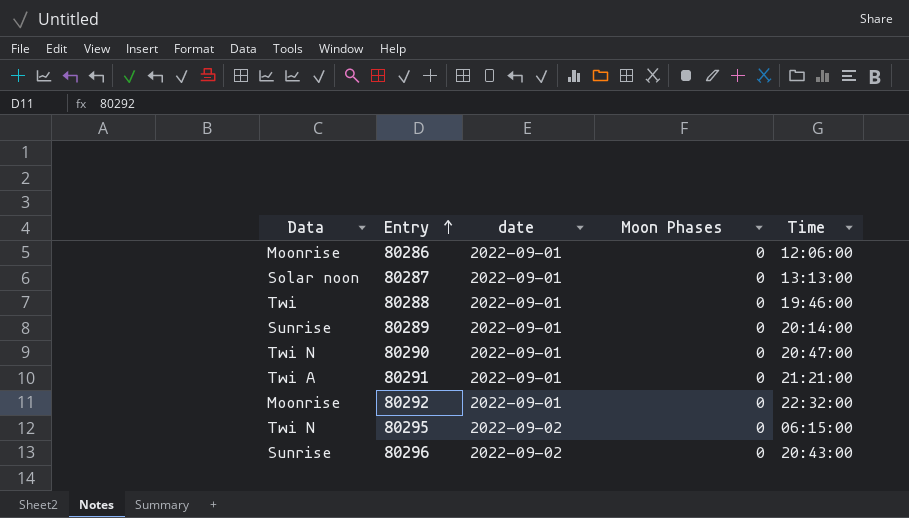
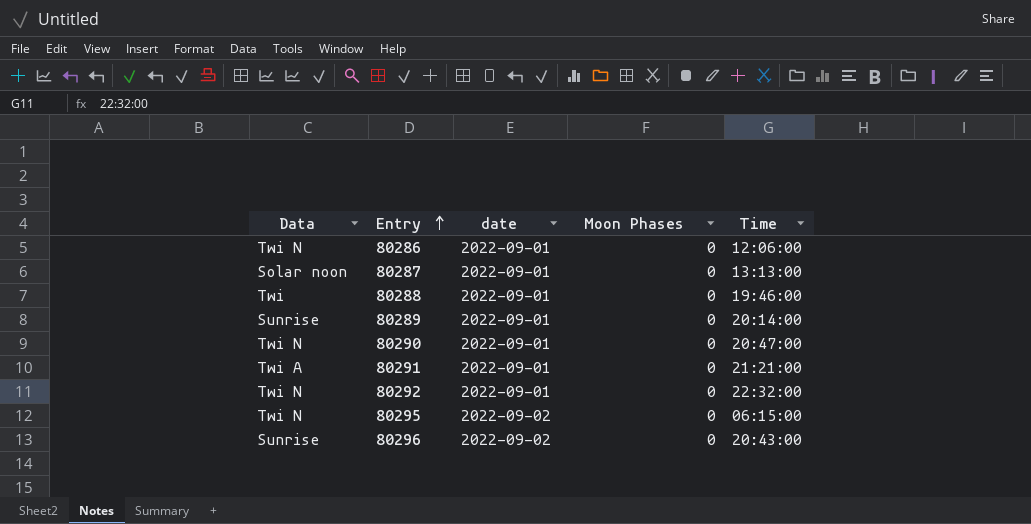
80286 | Data: Moonrise -> Twi N
80292 | Data: Moonrise -> Twi N

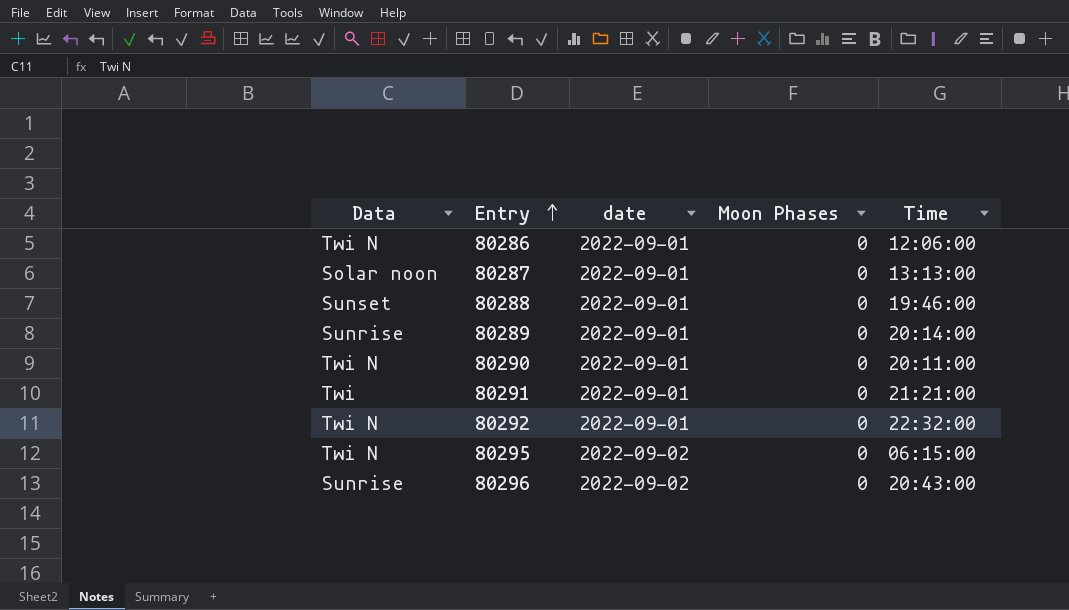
80288 | Data: Twi -> Sunset
80290 | Time: 20:47:00 -> 20:11:00
80291 | Data: Twi A -> Twi

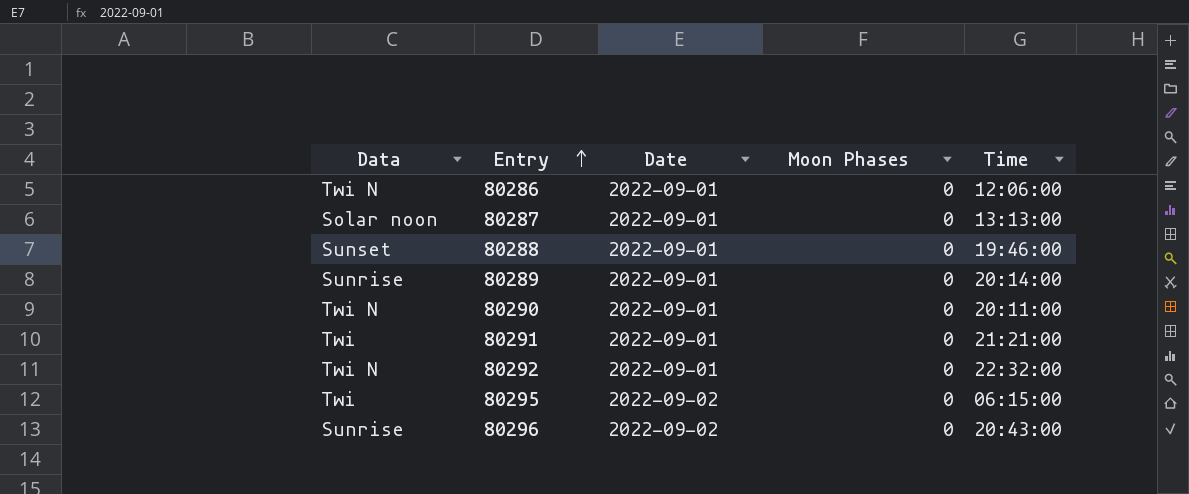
column name: date -> Date
80295 | Data: Twi N -> Twi

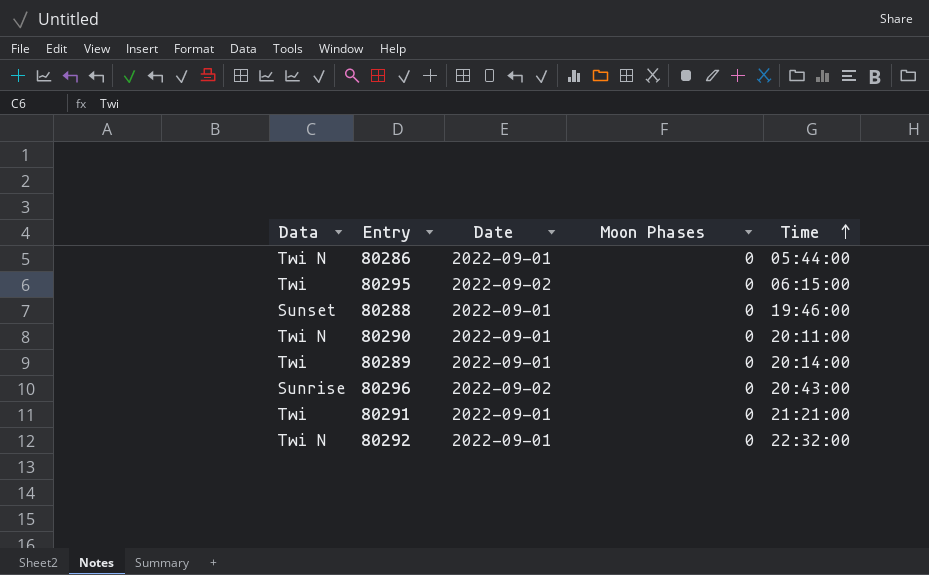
row order: Entry ascending -> Time ascending
row 80287: Solar noon | 2022-09-01 | 0 | 13:13:00 -> none
80286 | Time: 12:06:00 -> 05:44:00
80289 | Data: Sunrise -> Twi

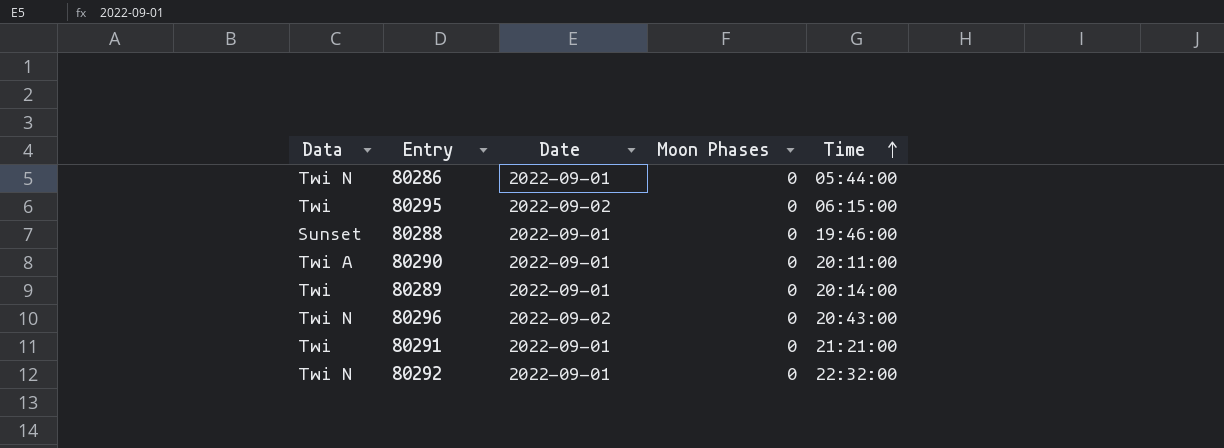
80290 | Data: Twi N -> Twi A
80296 | Data: Sunrise -> Twi N

